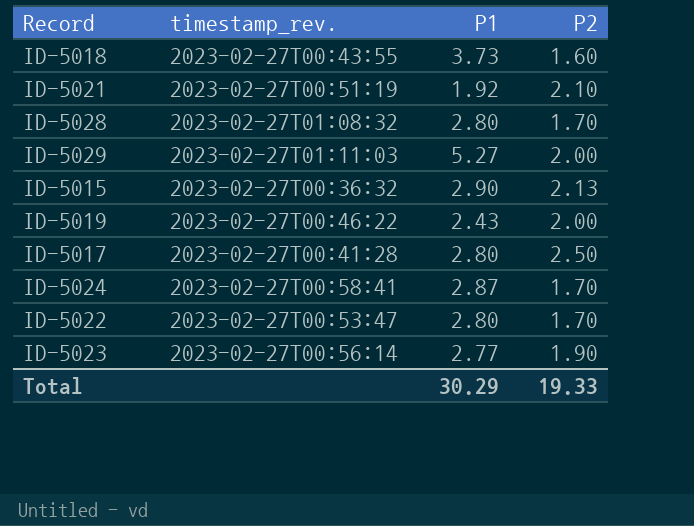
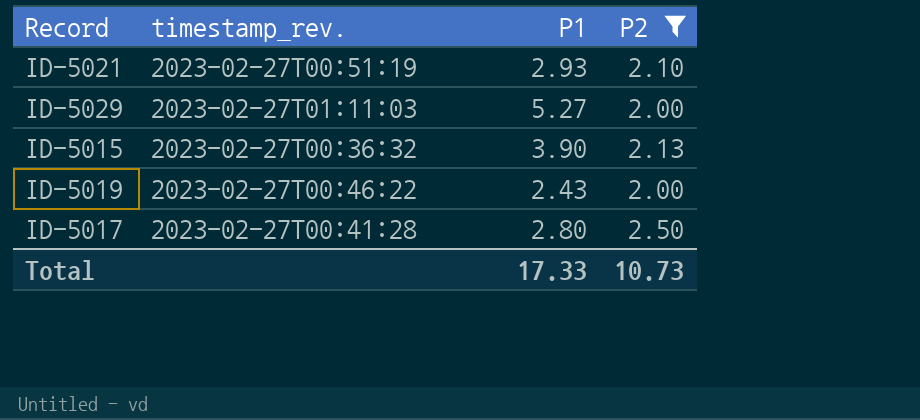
filter: none -> P2 >= 2.00
ID-5021 | P1: 1.92 -> 2.93
ID-5015 | P1: 2.90 -> 3.90
Total | P1: 30.29 -> 17.33
Total | P2: 19.33 -> 10.73

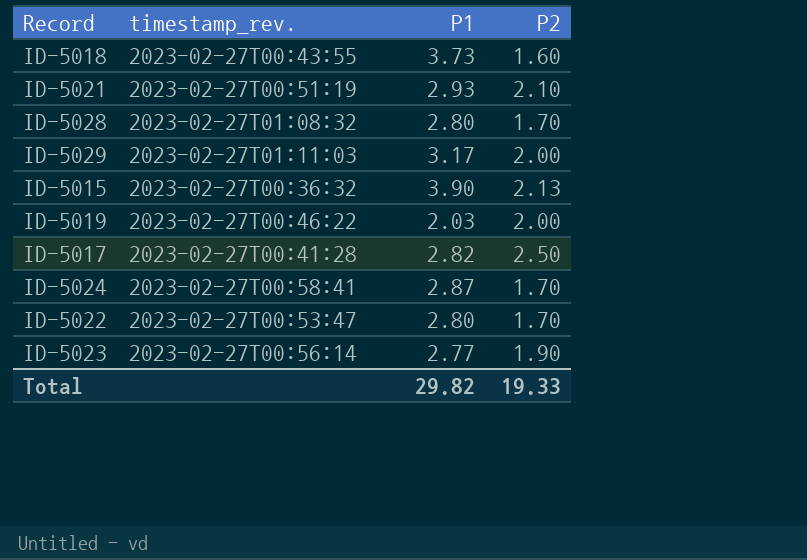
filter: P2 >= 2.00 -> none
ID-5029 | P1: 5.27 -> 3.17
ID-5019 | P1: 2.43 -> 2.03
ID-5017 | P1: 2.80 -> 2.82
Total | P1: 17.33 -> 29.82
Total | P2: 10.73 -> 19.33

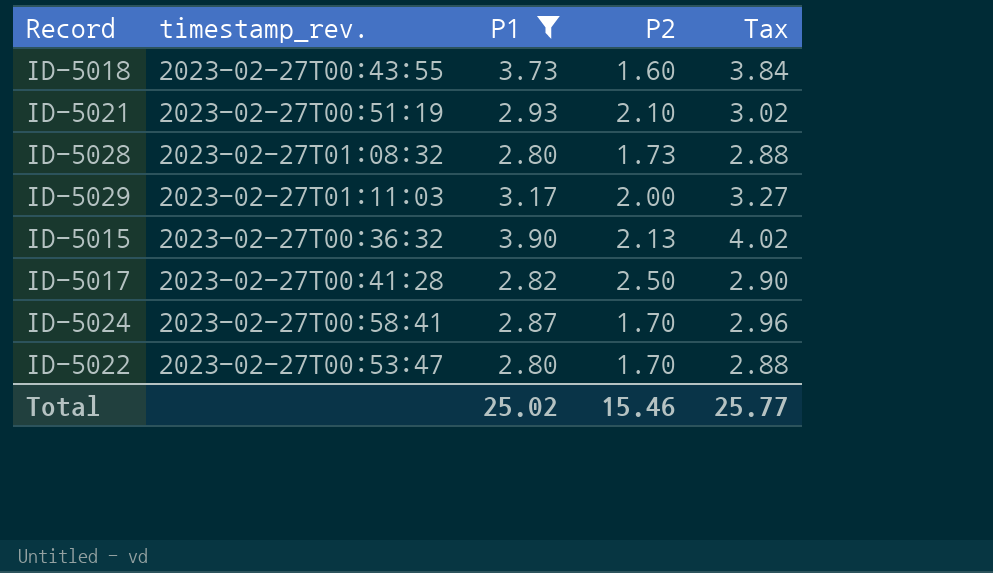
filter: none -> P1 >= 2.80
column Tax | formula: none -> [P1] * 1.03
ID-5028 | P2: 1.70 -> 1.73
Total | P1: 29.82 -> 25.02
Total | P2: 19.33 -> 15.46

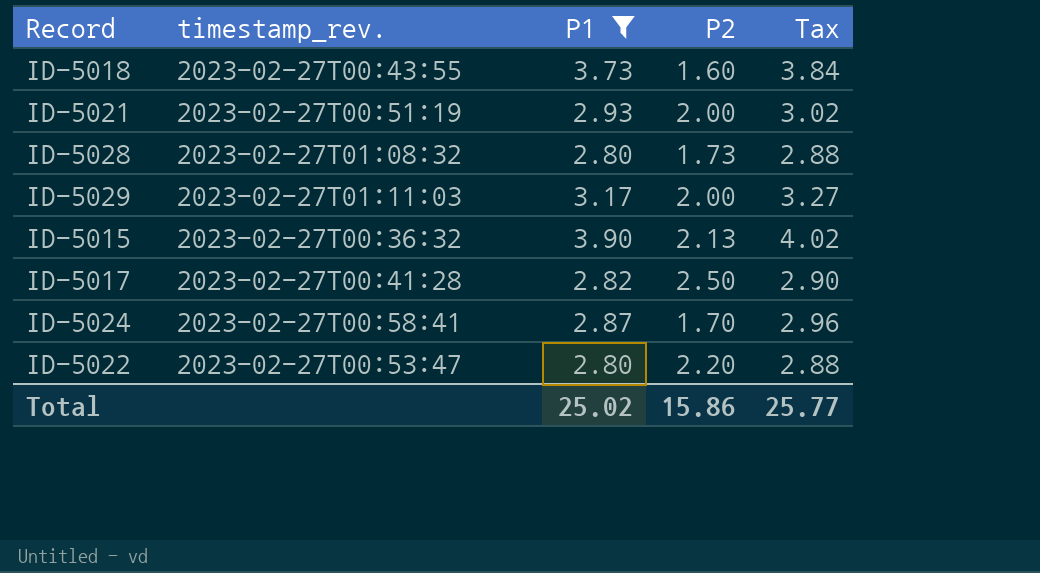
ID-5021 | P2: 2.10 -> 2.00
ID-5022 | P2: 1.70 -> 2.20
Total | P2: 15.46 -> 15.86

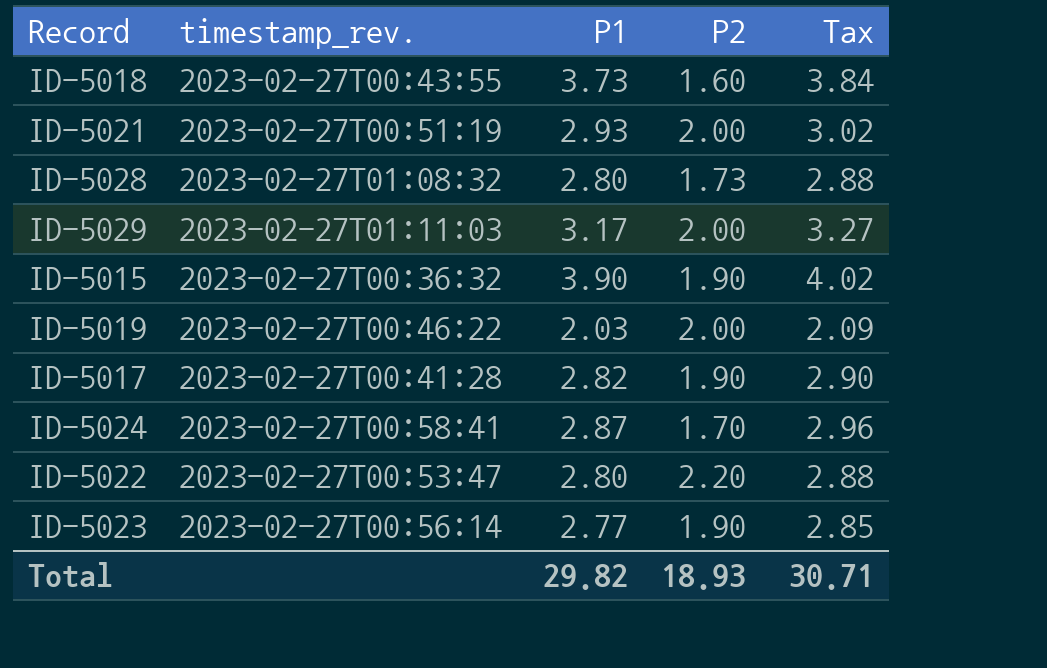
filter: P1 >= 2.80 -> none
ID-5015 | P2: 2.13 -> 1.90
ID-5017 | P2: 2.50 -> 1.90
Total | P1: 25.02 -> 29.82
Total | P2: 15.86 -> 18.93
Total | Tax: 25.77 -> 30.71

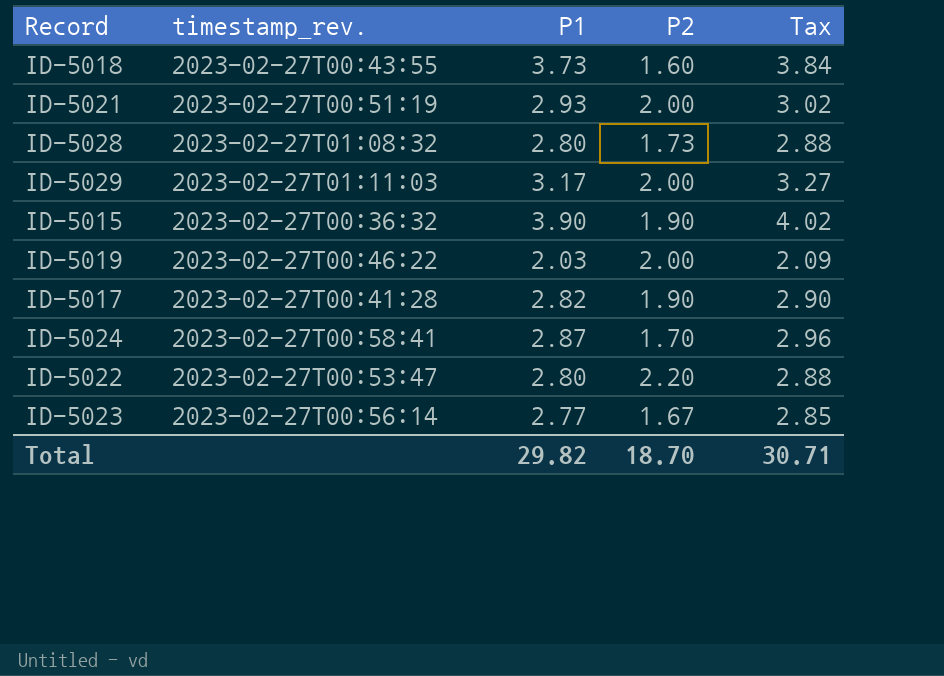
ID-5023 | P2: 1.90 -> 1.67
Total | P2: 18.93 -> 18.70

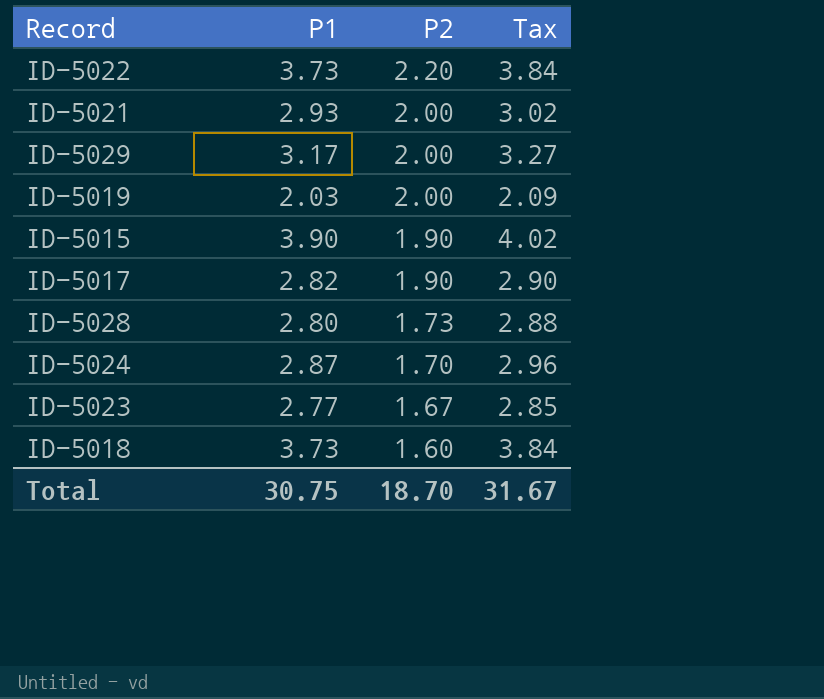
row order: none -> P2 descending
column timestamp_rev. | position: 2 -> none
ID-5022 | P1: 2.80 -> 3.73
ID-5022 | Tax: 2.88 -> 3.84
Total | P1: 29.82 -> 30.75
Total | Tax: 30.71 -> 31.67

